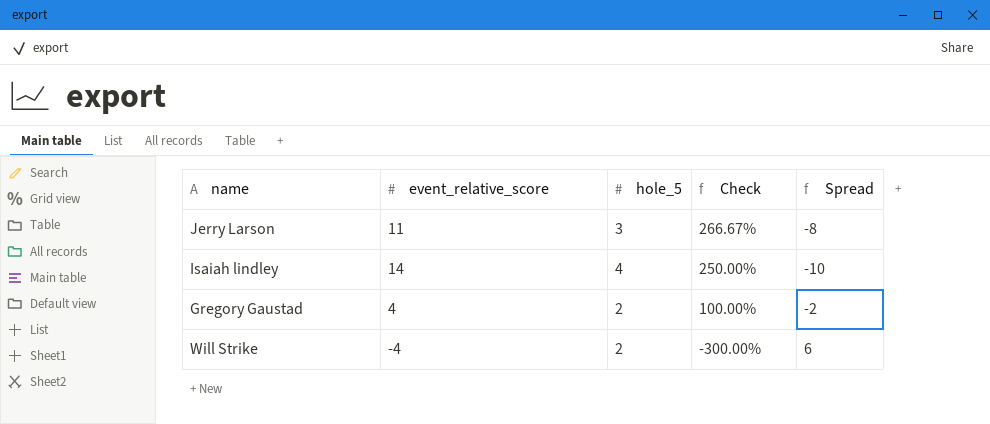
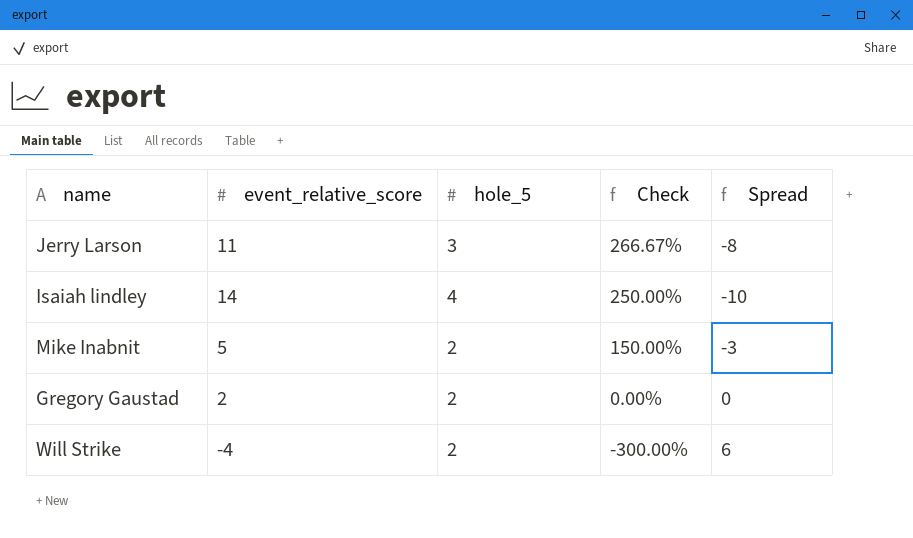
row Mike Inabnit: none -> 5 | 2 | 150.00% | -3
Gregory Gaustad | event_relative_score: 4 -> 2
Gregory Gaustad | Check: 100.00% -> 0.00%
Gregory Gaustad | Spread: -2 -> 0

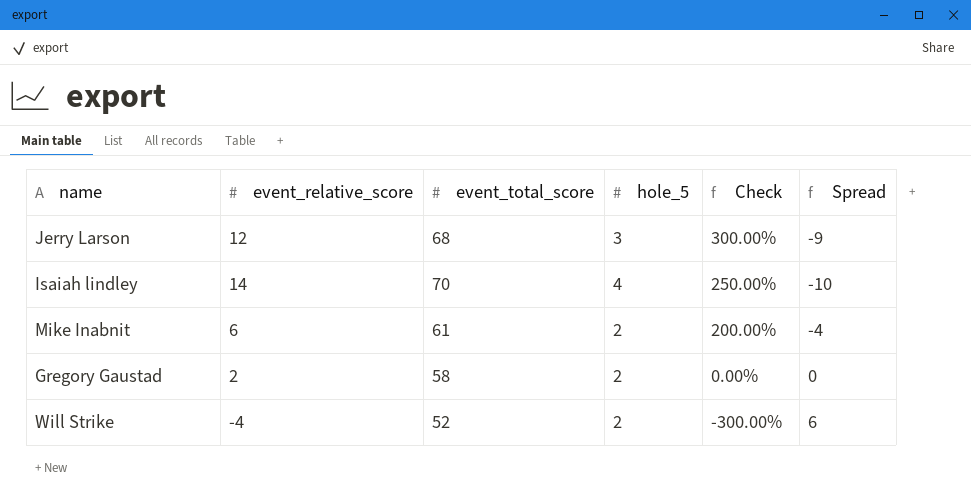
column event_total_score | position: none -> 3
Jerry Larson | event_relative_score: 11 -> 12
Jerry Larson | Check: 266.67% -> 300.00%
Jerry Larson | Spread: -8 -> -9
Mike Inabnit | event_relative_score: 5 -> 6
Mike Inabnit | Check: 150.00% -> 200.00%
Mike Inabnit | Spread: -3 -> -4

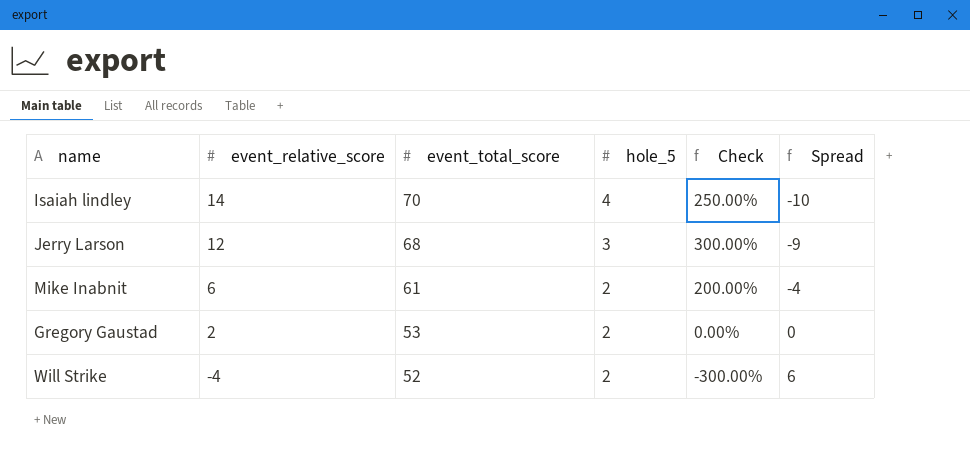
row order: Check descending -> event_relative_score descending
Gregory Gaustad | event_total_score: 58 -> 53

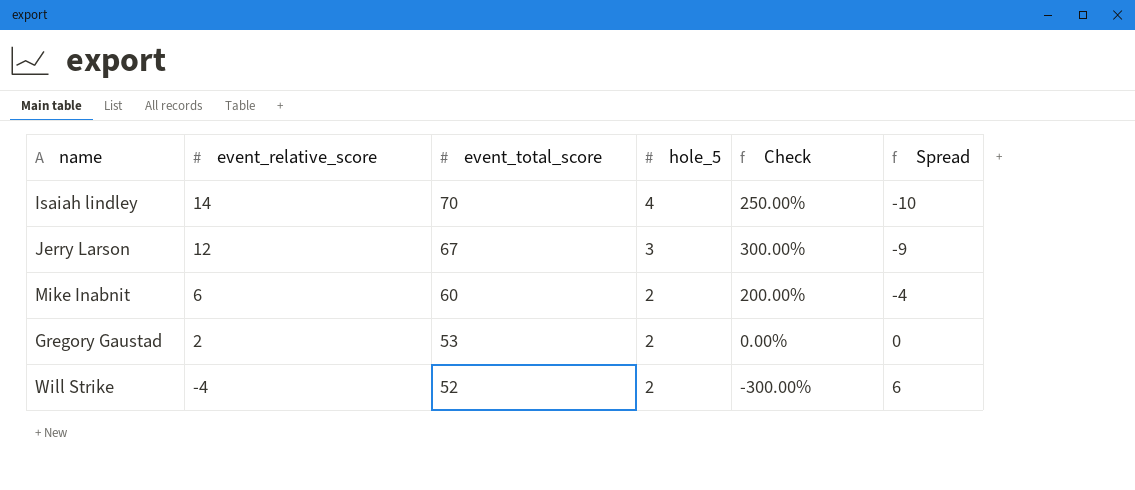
Jerry Larson | event_total_score: 68 -> 67
Mike Inabnit | event_total_score: 61 -> 60

